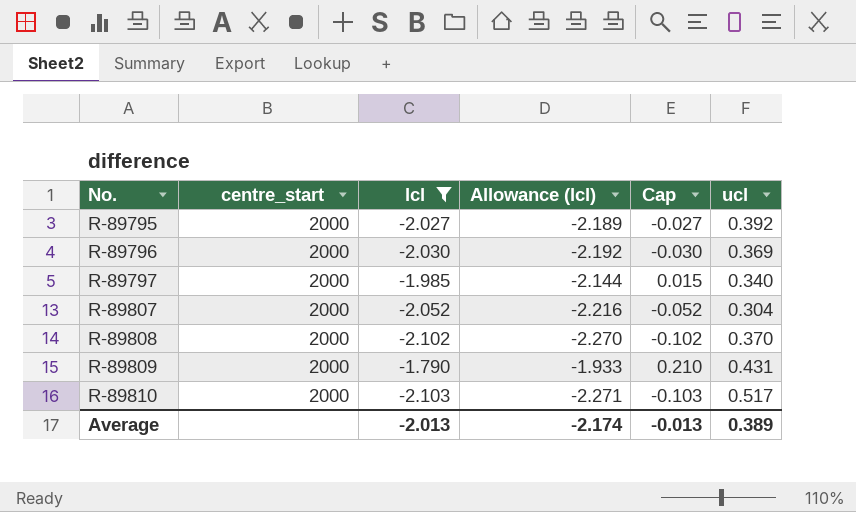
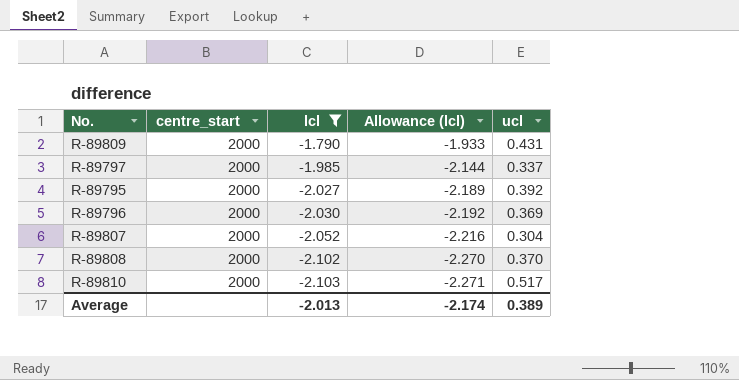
row order: No. ascending -> lcl descending
column Cap | formula: [lcl] + 2 -> none
R-89797 | ucl: 0.340 -> 0.337

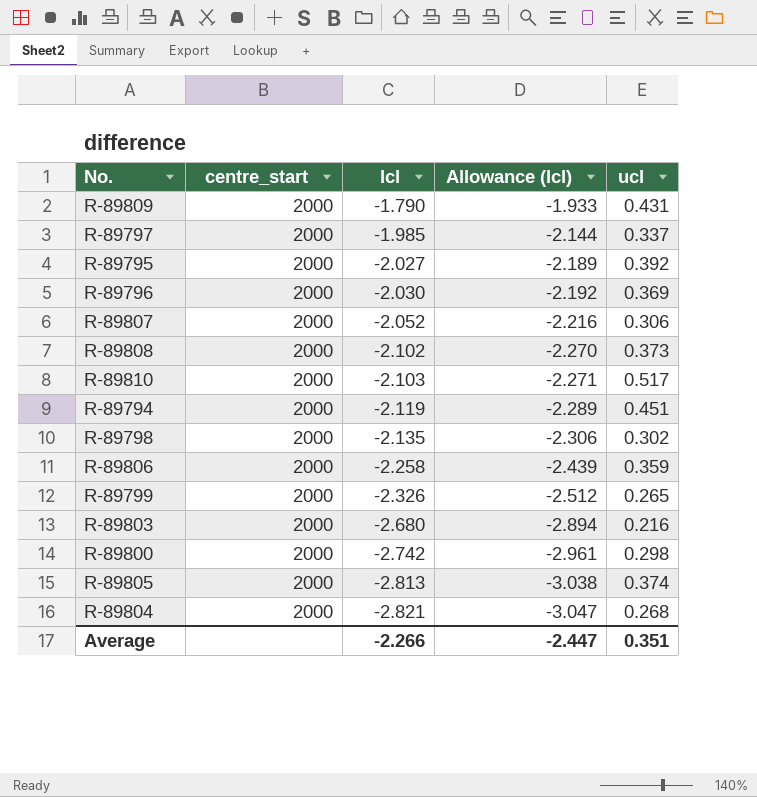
filter: lcl >= -2.103 -> none
R-89807 | ucl: 0.304 -> 0.306
R-89808 | ucl: 0.370 -> 0.373
Average | lcl: -2.013 -> -2.266
Average | Allowance (lcl): -2.174 -> -2.447
Average | ucl: 0.389 -> 0.351

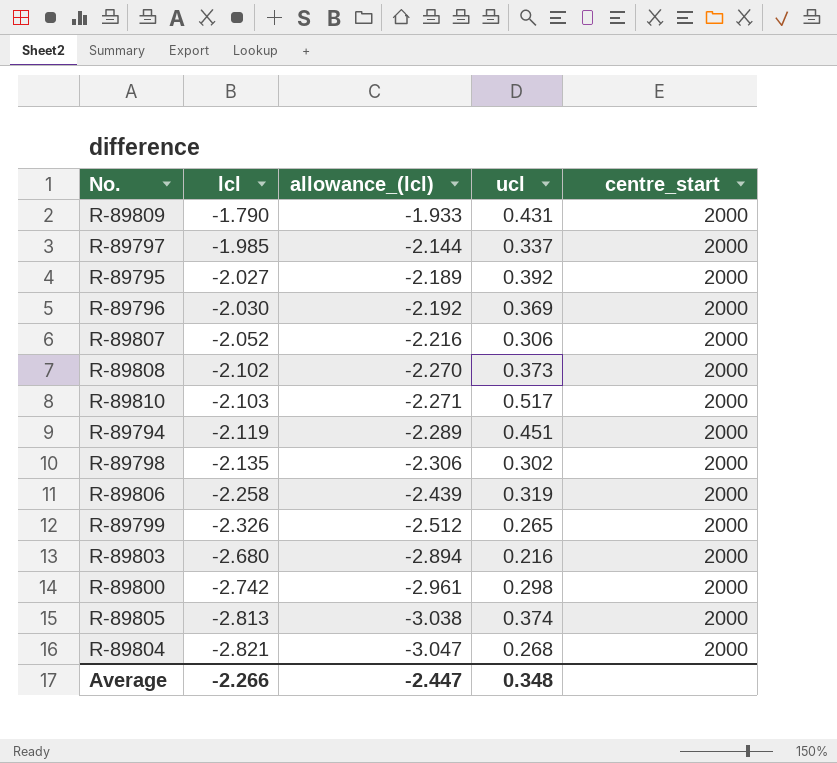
column name: Allowance (lcl) -> allowance_(lcl)
column centre_start | position: 2 -> 5
R-89806 | ucl: 0.359 -> 0.319
Average | ucl: 0.351 -> 0.348

